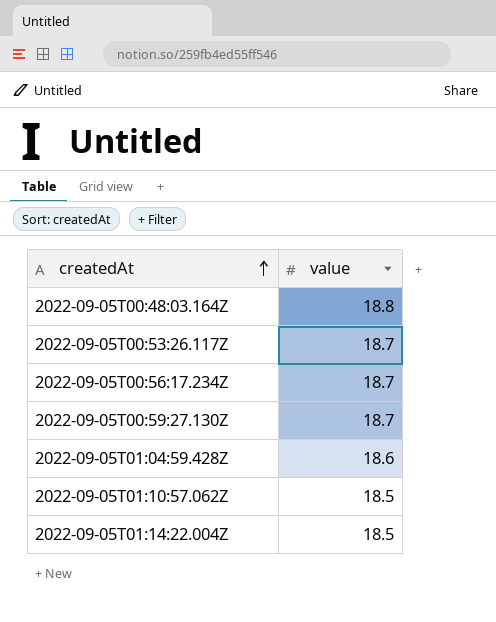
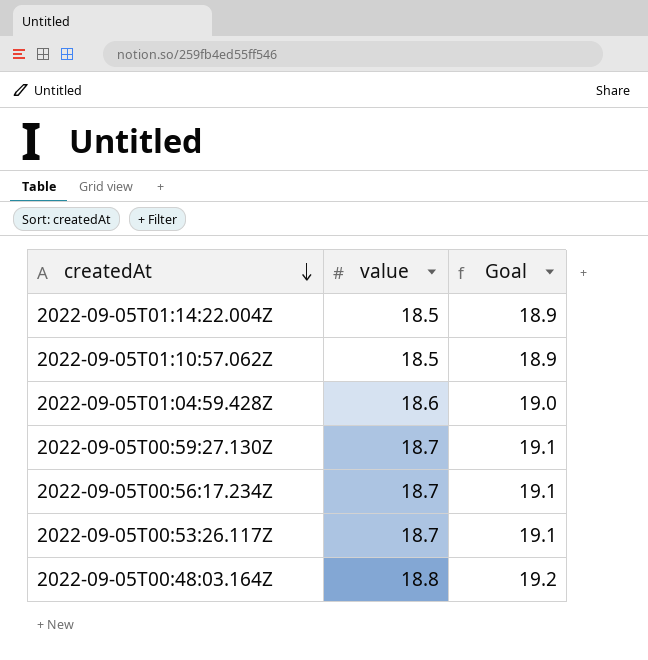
row order: createdAt ascending -> createdAt descending
column Goal | formula: none -> [value] * 1.02

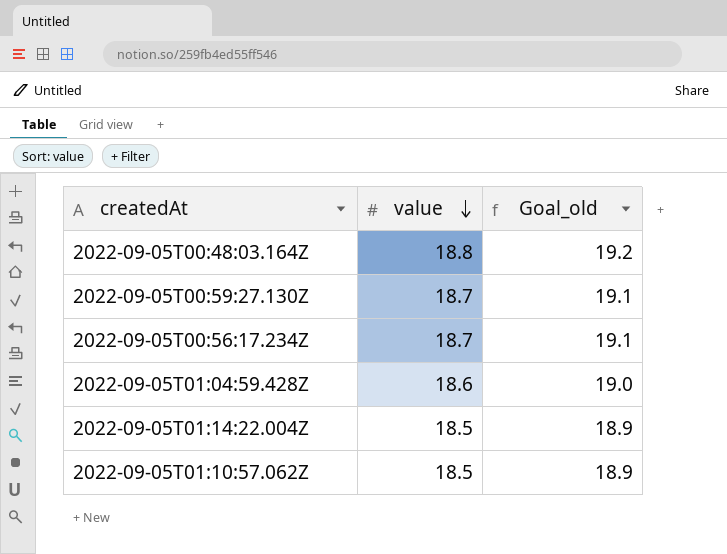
row order: createdAt descending -> value descending
column name: Goal -> Goal_old
row 2022-09-05T00:53:26.117Z: 18.7 | 19.1 -> none

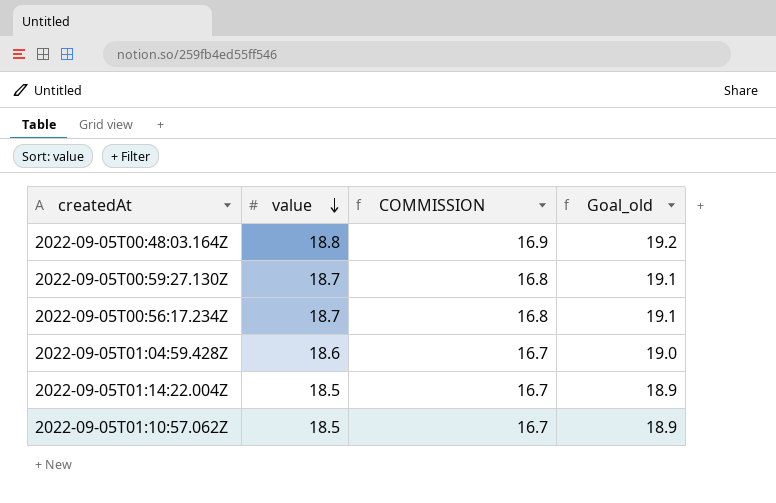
column COMMISSION | formula: none -> [value] * 0.9

